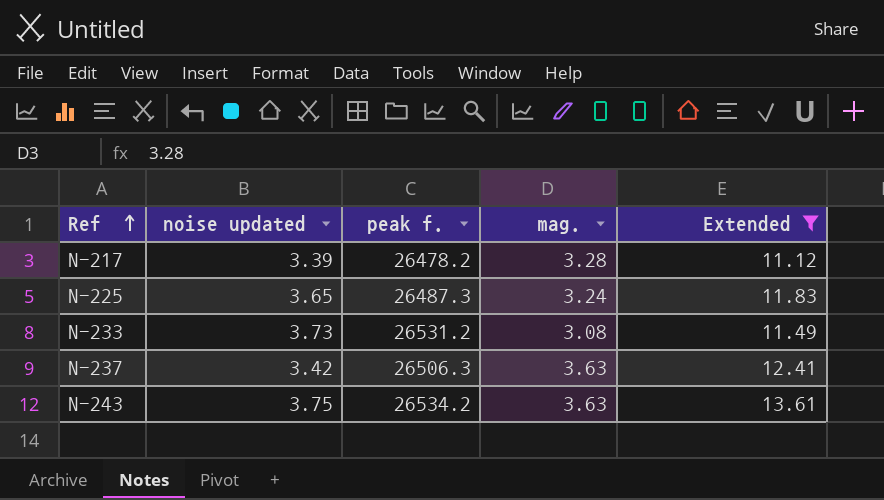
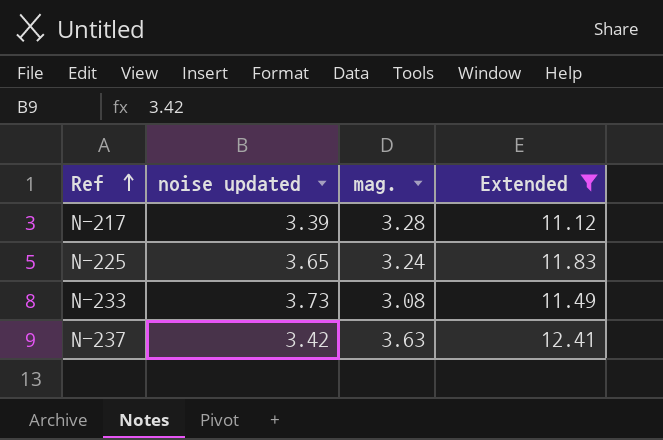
column peak f. | position: 3 -> none
row N-243: 3.75 | 26534.2 | 3.63 | 13.61 -> none

